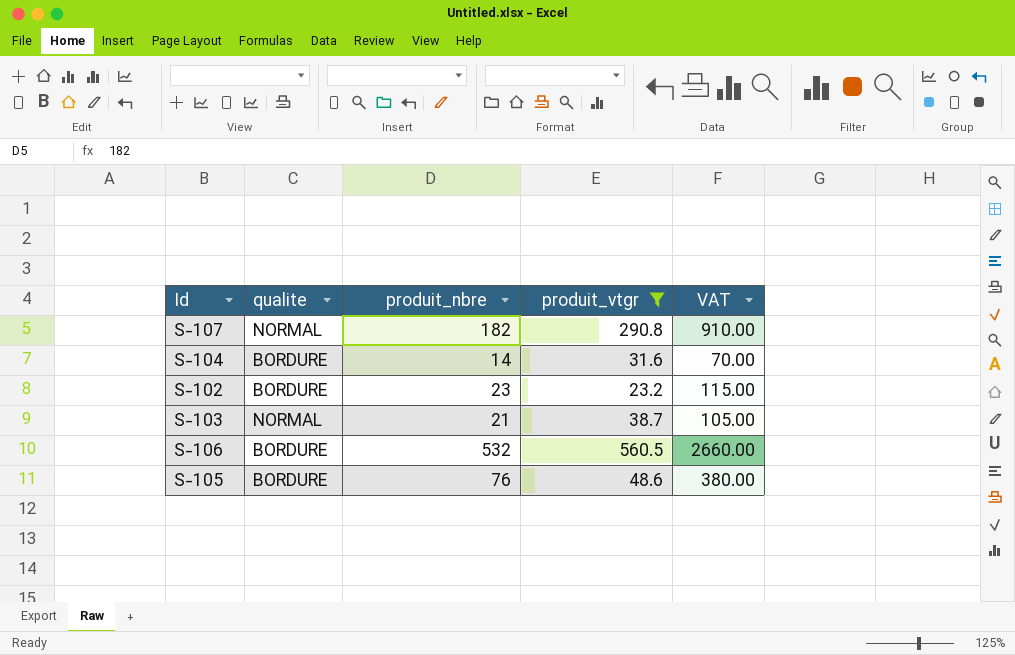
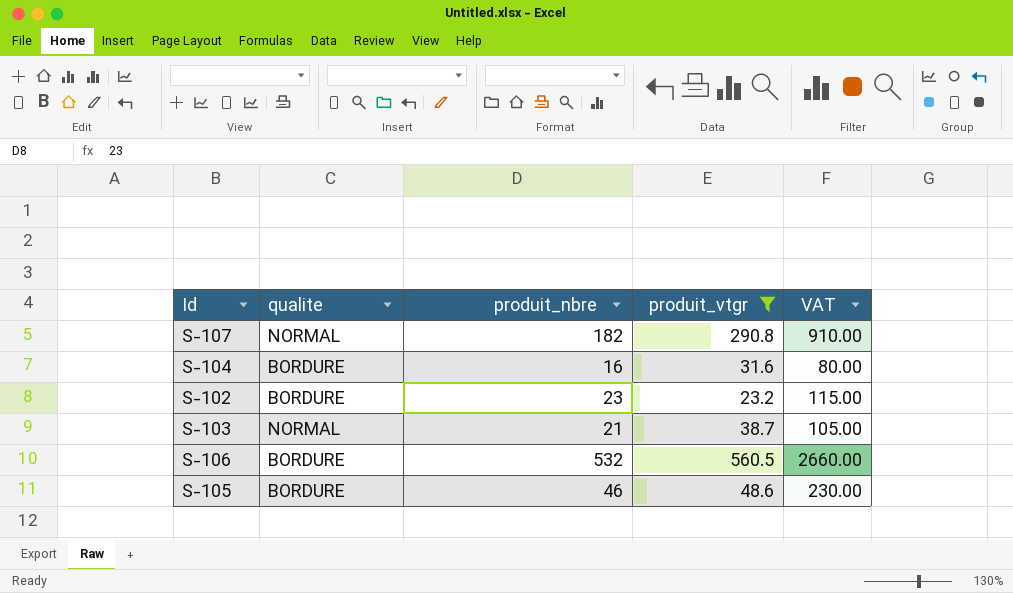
S-104 | produit_nbre: 14 -> 16
S-104 | VAT: 70.00 -> 80.00
S-105 | produit_nbre: 76 -> 46
S-105 | VAT: 380.00 -> 230.00

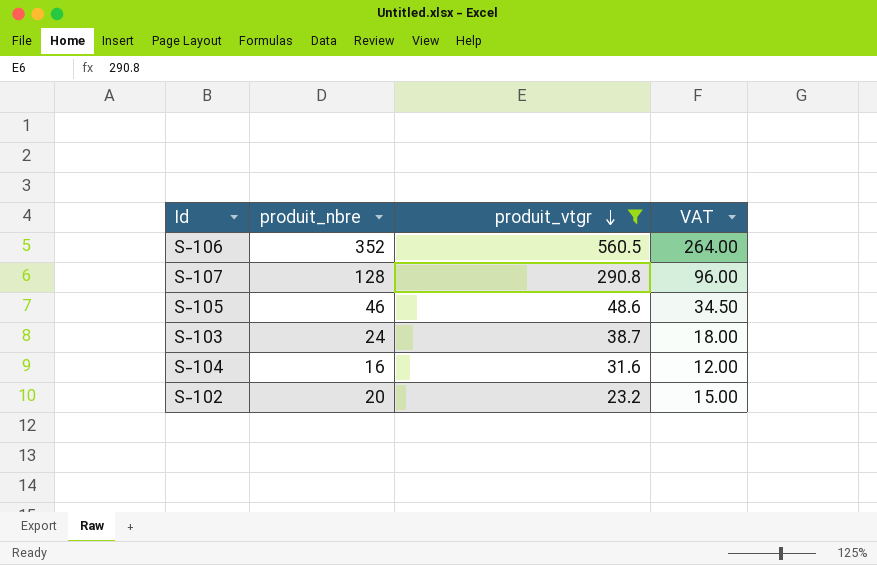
row order: none -> produit_vtgr descending
column qualite | position: 2 -> none
column VAT | formula: [produit_nbre] * 5 -> [produit_nbre] * 0.75
S-106 | produit_nbre: 532 -> 352
S-107 | produit_nbre: 182 -> 128
S-103 | produit_nbre: 21 -> 24
S-102 | produit_nbre: 23 -> 20

